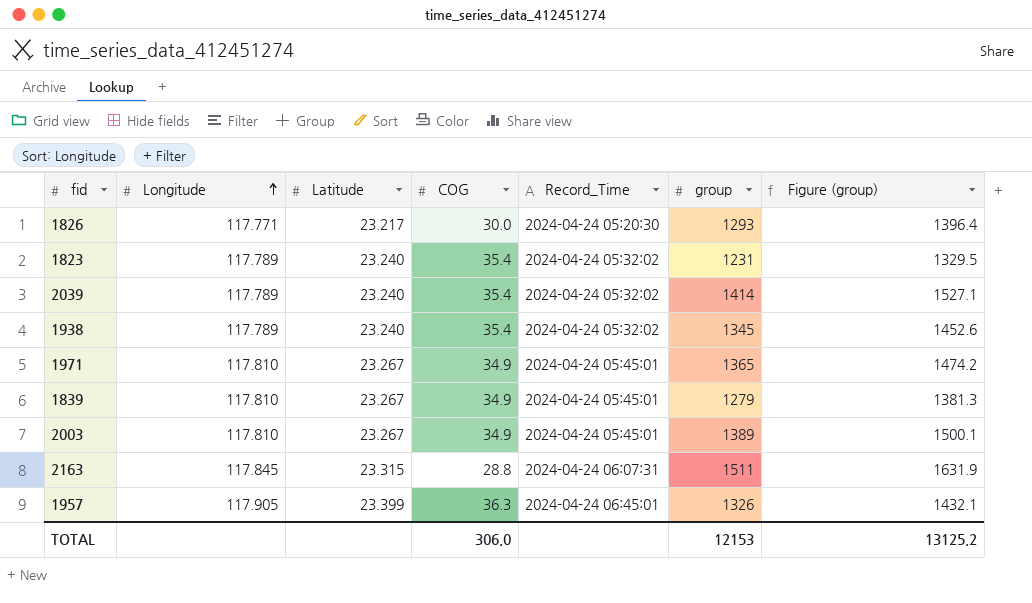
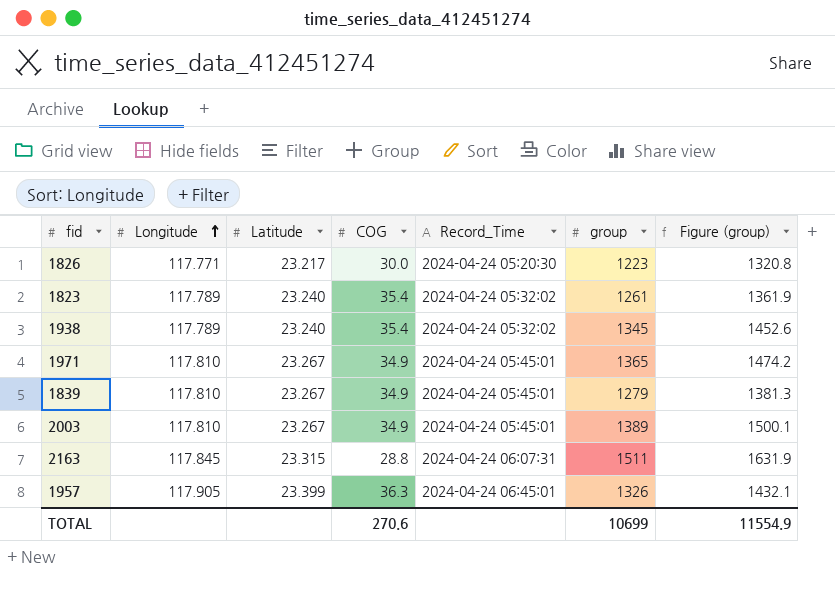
row 2039: 117.789 | 23.240 | 35.4 | 2024-04-24 05:32:02 | 1414 | 1527.1 -> none
1826 | group: 1293 -> 1223
1826 | Figure (group): 1396.4 -> 1320.8
1823 | group: 1231 -> 1261
1823 | Figure (group): 1329.5 -> 1361.9
TOTAL | COG: 306.0 -> 270.6
TOTAL | group: 12153 -> 10699
TOTAL | Figure (group): 13125.2 -> 11554.9

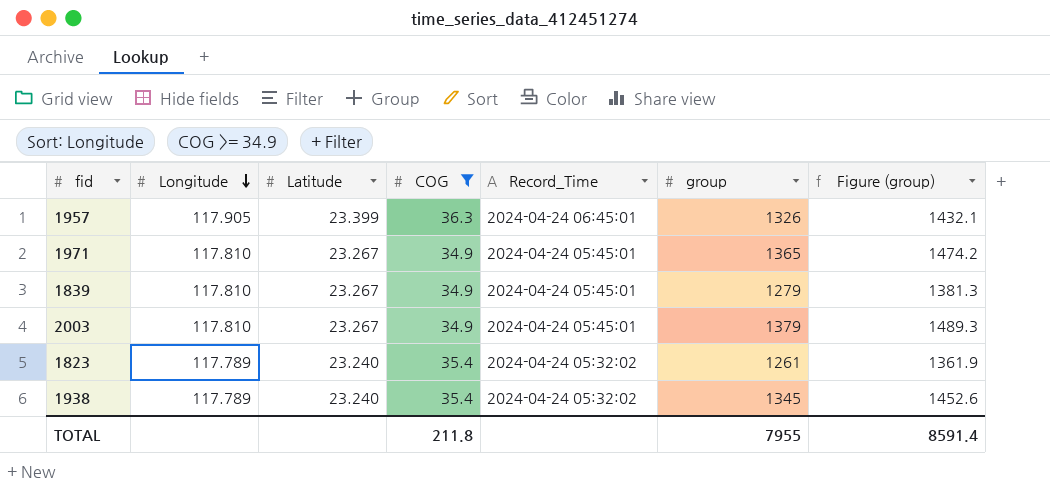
filter: none -> COG >= 34.9
row order: Longitude ascending -> Longitude descending
2003 | group: 1389 -> 1379
2003 | Figure (group): 1500.1 -> 1489.3
TOTAL | COG: 270.6 -> 211.8
TOTAL | group: 10699 -> 7955
TOTAL | Figure (group): 11554.9 -> 8591.4

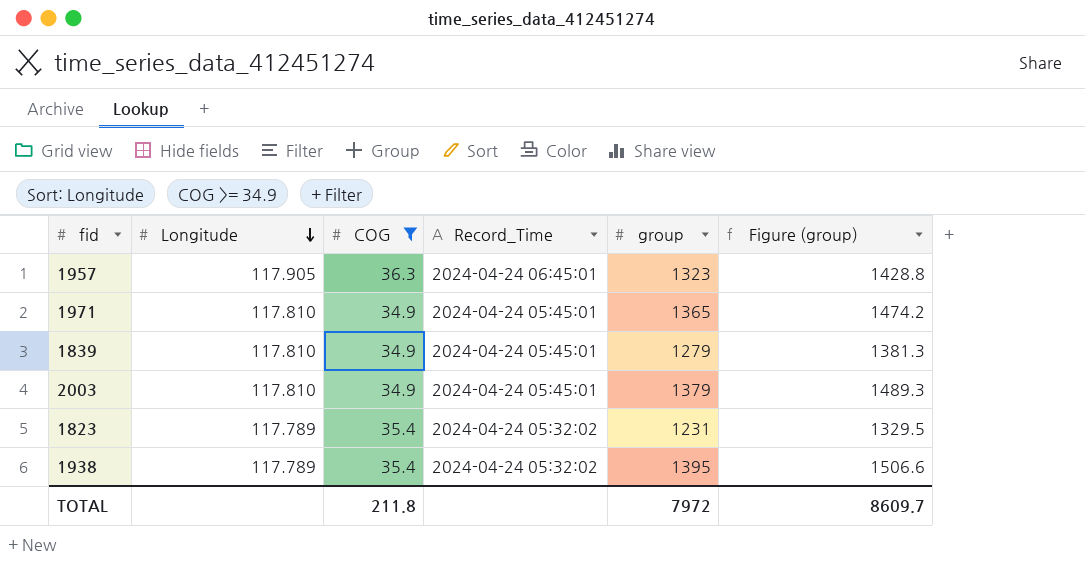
column Latitude | position: 3 -> none
1957 | group: 1326 -> 1323
1957 | Figure (group): 1432.1 -> 1428.8
1823 | group: 1261 -> 1231
1823 | Figure (group): 1361.9 -> 1329.5
1938 | group: 1345 -> 1395
1938 | Figure (group): 1452.6 -> 1506.6
TOTAL | group: 7955 -> 7972
TOTAL | Figure (group): 8591.4 -> 8609.7

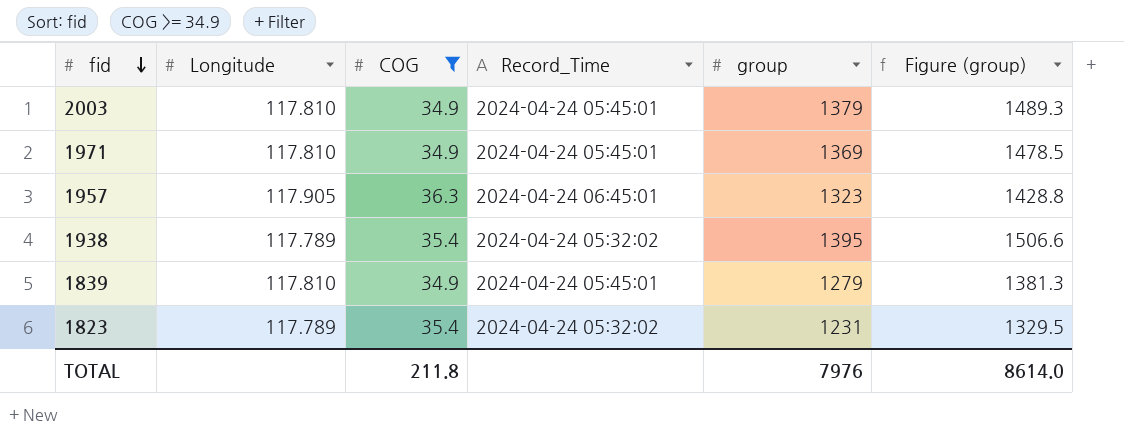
row order: Longitude descending -> fid descending
1971 | group: 1365 -> 1369
1971 | Figure (group): 1474.2 -> 1478.5
TOTAL | group: 7972 -> 7976
TOTAL | Figure (group): 8609.7 -> 8614.0

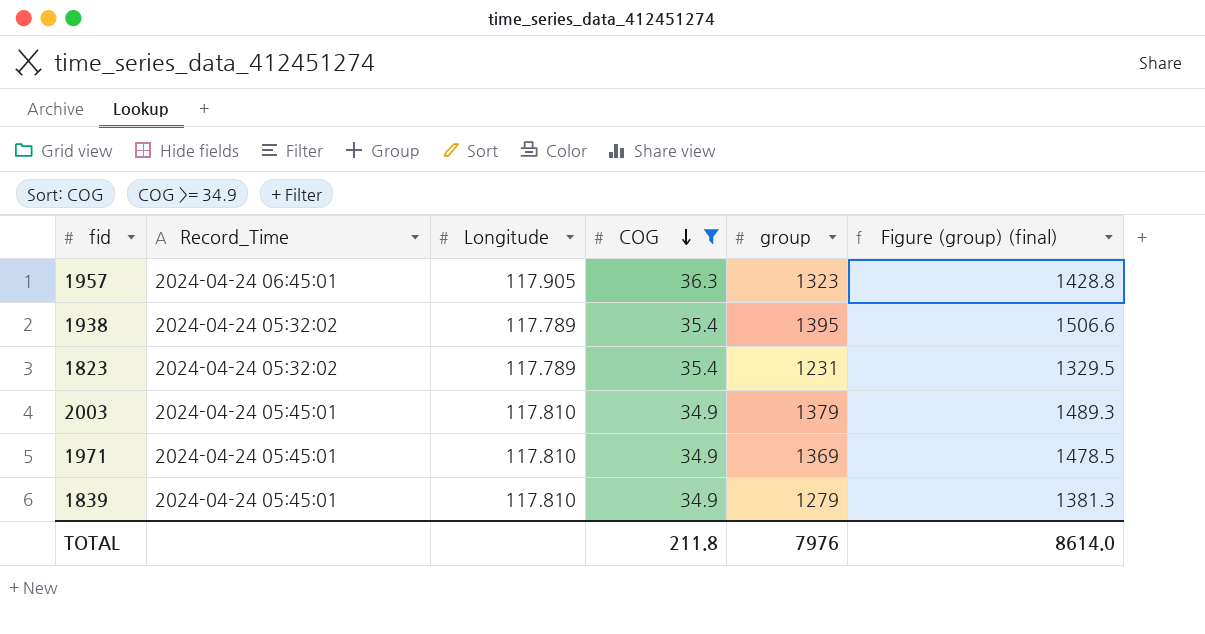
row order: fid descending -> COG descending
column Record_Time | position: 4 -> 2
column name: Figure (group) -> Figure (group) (final)

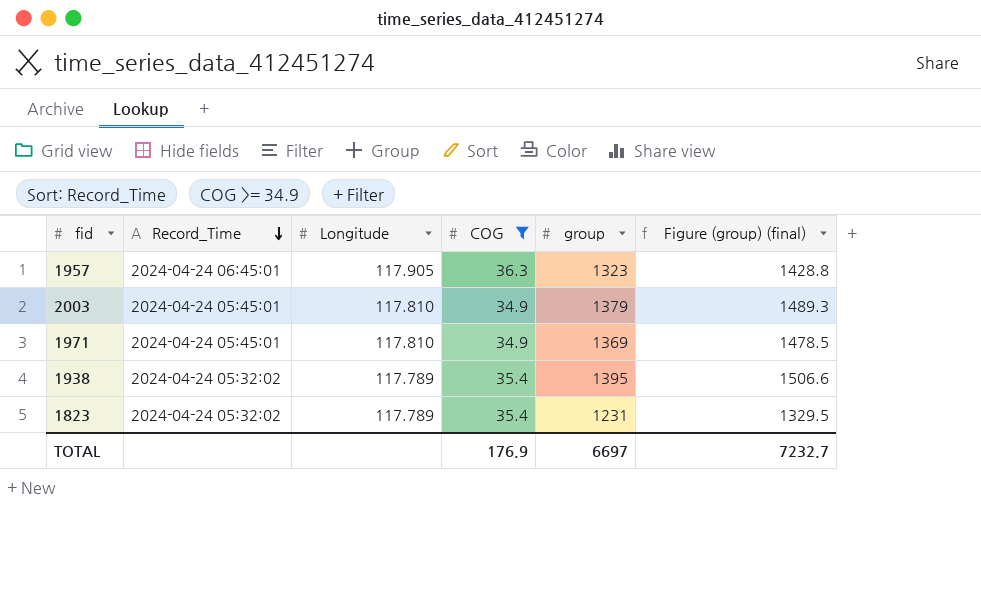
row order: COG descending -> Record_Time descending
row 1839: 2024-04-24 05:45:01 | 117.810 | 34.9 | 1279 | 1381.3 -> none
TOTAL | COG: 211.8 -> 176.9
TOTAL | group: 7976 -> 6697
TOTAL | Figure (group) (final): 8614.0 -> 7232.7

